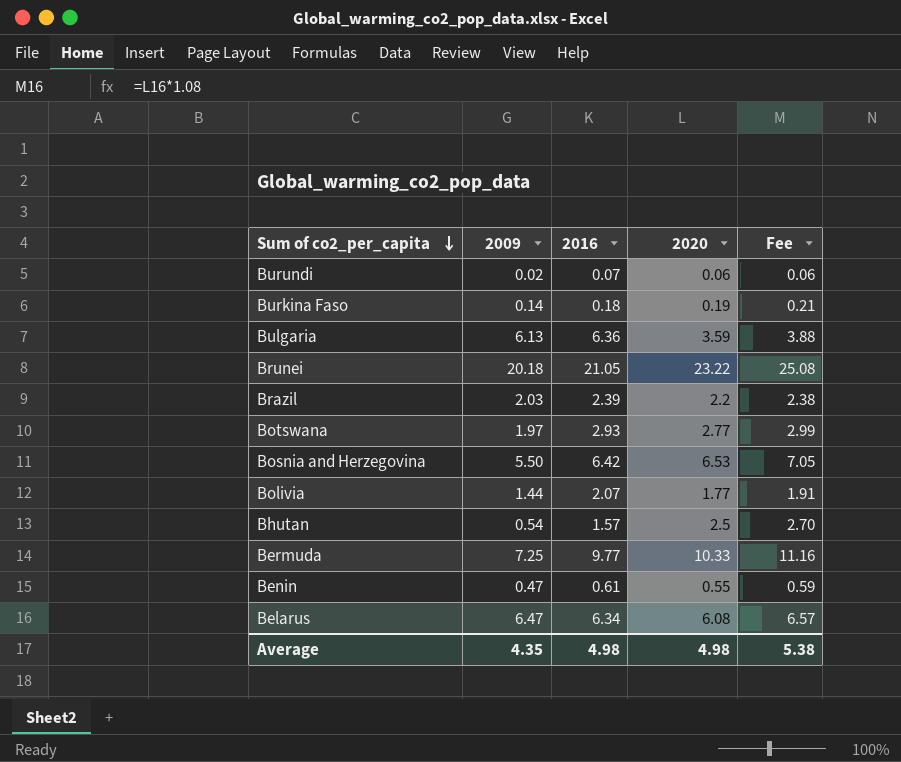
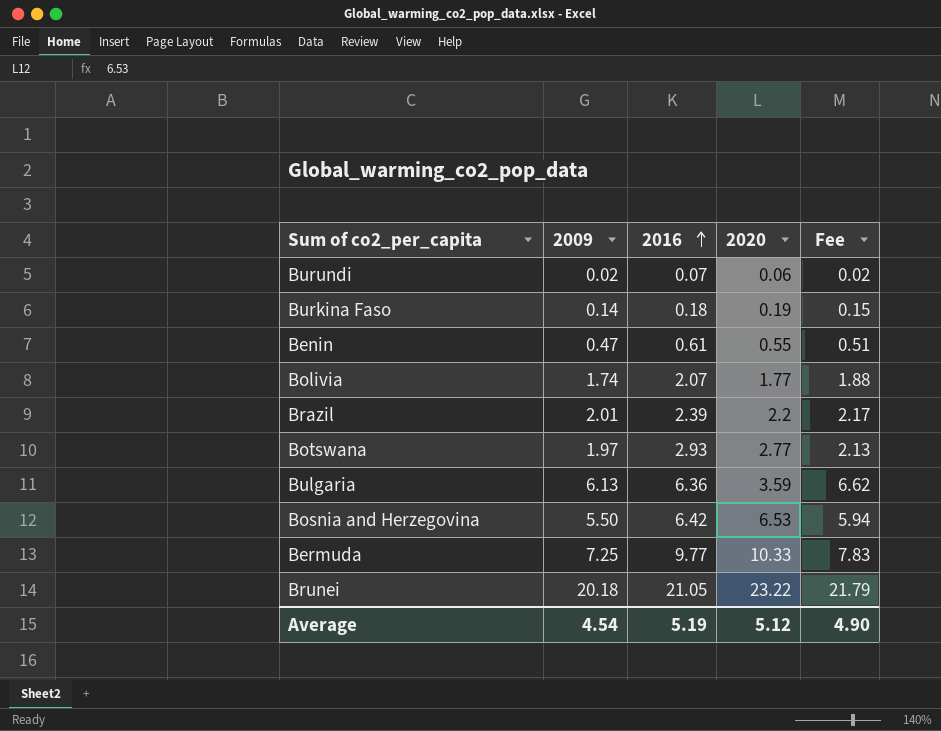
row order: Sum of co2_per_capita descending -> 2016 ascending
column Fee | formula: [2020] * 1.08 -> [2009] * 1.08
row Bhutan: 0.54 | 1.57 | 2.5 | 2.70 -> none
row Belarus: 6.47 | 6.34 | 6.08 | 6.57 -> none
Bolivia | 2009: 1.44 -> 1.74
Brazil | 2009: 2.03 -> 2.01
Average | 2009: 4.35 -> 4.54
Average | 2016: 4.98 -> 5.19
Average | 2020: 4.98 -> 5.12
Average | Fee: 5.38 -> 4.90

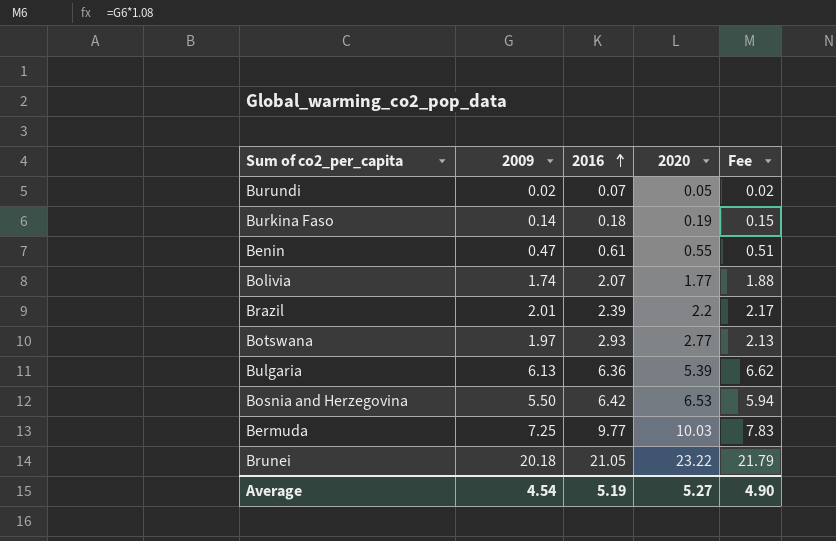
Burundi | 2020: 0.06 -> 0.05
Bulgaria | 2020: 3.59 -> 5.39
Bermuda | 2020: 10.33 -> 10.03
Average | 2020: 5.12 -> 5.27

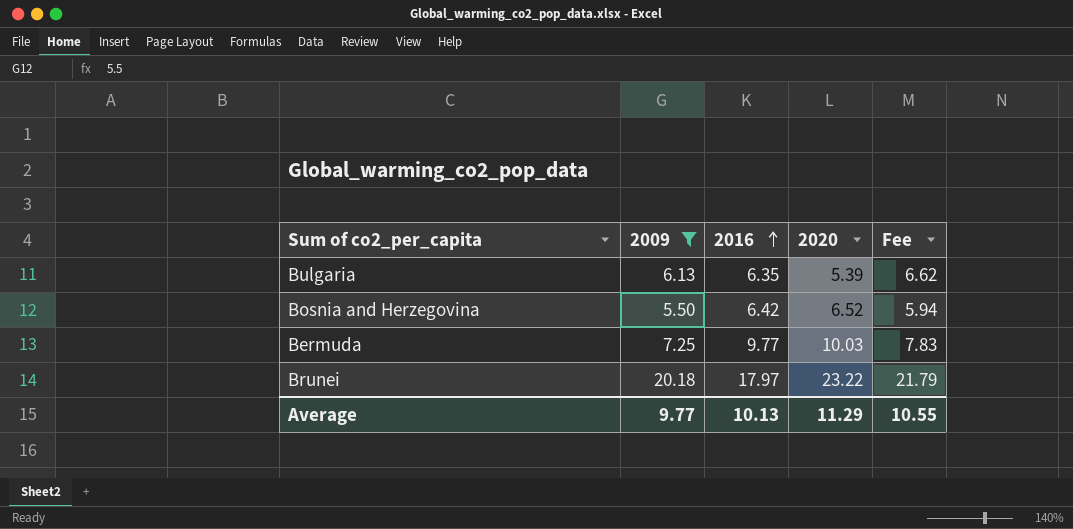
filter: none -> 2009 >= 5.50
Bulgaria | 2016: 6.36 -> 6.35
Bosnia and Herzegovina | 2020: 6.53 -> 6.52
Brunei | 2016: 21.05 -> 17.97
Average | 2009: 4.54 -> 9.77
Average | 2016: 5.19 -> 10.13
Average | 2020: 5.27 -> 11.29
Average | Fee: 4.90 -> 10.55

